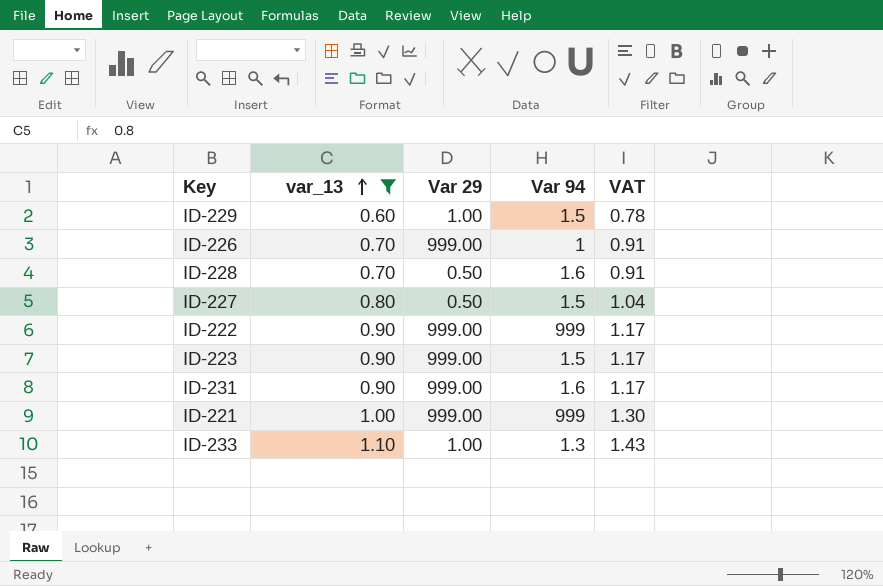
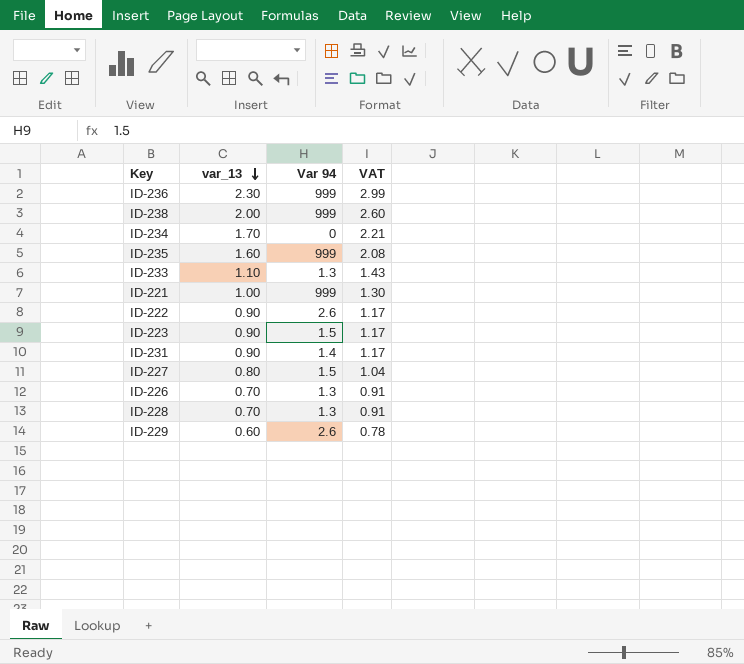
filter: var_13 <= 1.10 -> none
row order: var_13 ascending -> var_13 descending
column Var 29 | position: 3 -> none
ID-222 | Var 94: 999 -> 2.6
ID-231 | Var 94: 1.6 -> 1.4
ID-226 | Var 94: 1 -> 1.3
ID-228 | Var 94: 1.6 -> 1.3
ID-229 | Var 94: 1.5 -> 2.6

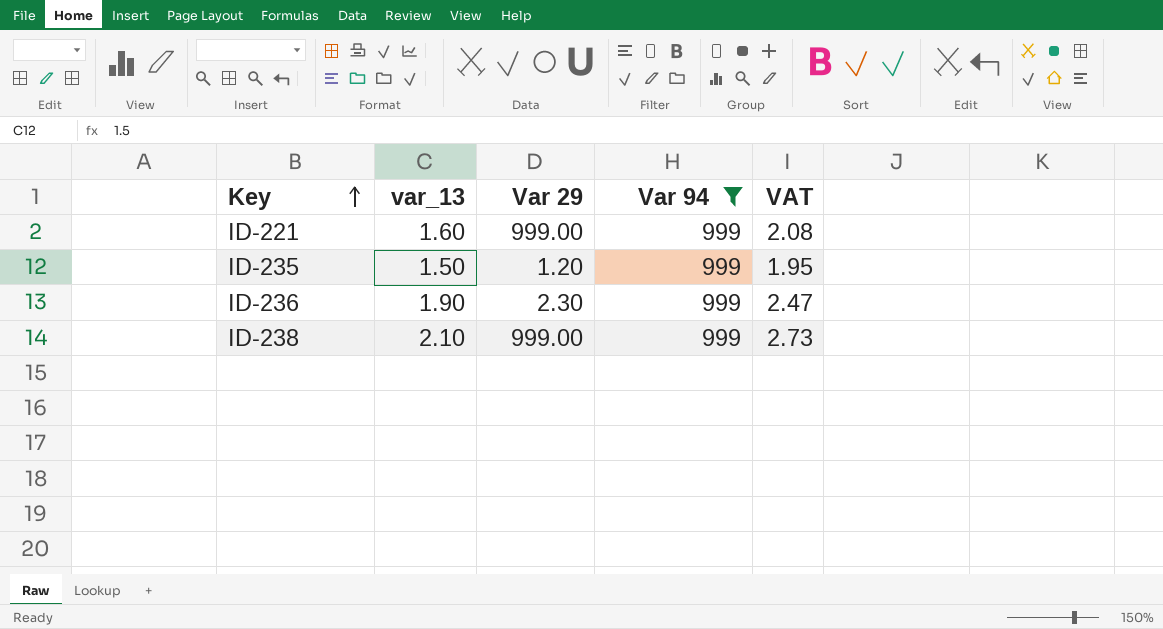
filter: none -> Var 94 = 999
row order: var_13 descending -> Key ascending
column Var 29 | position: none -> 3
ID-221 | var_13: 1.00 -> 1.60
ID-221 | VAT: 1.30 -> 2.08
ID-235 | var_13: 1.60 -> 1.50
ID-235 | VAT: 2.08 -> 1.95
ID-236 | var_13: 2.30 -> 1.90
ID-236 | VAT: 2.99 -> 2.47
ID-238 | var_13: 2.00 -> 2.10
ID-238 | VAT: 2.60 -> 2.73

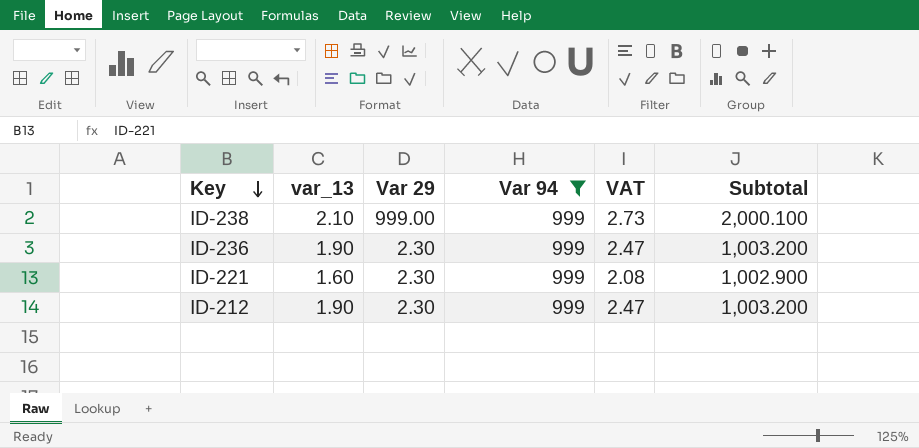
row order: Key ascending -> Key descending
column Subtotal | formula: none -> [var_13] + [Var 29] + [Var 94]
row ID-235: 1.50 | 1.20 | 999 | 1.95 -> none
ID-221 | Var 29: 999.00 -> 2.30
row ID-212: none -> 1.90 | 2.30 | 999 | 2.47 | 1,003.200

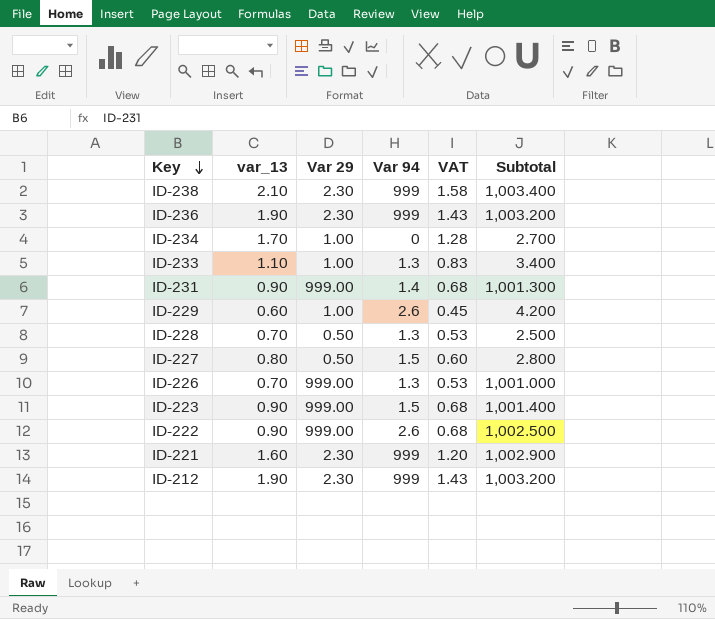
filter: Var 94 = 999 -> none
column VAT | formula: [var_13] * 1.3 -> [var_13] * 0.75
ID-238 | Var 29: 999.00 -> 2.30
ID-238 | Subtotal: 2,000.100 -> 1,003.400

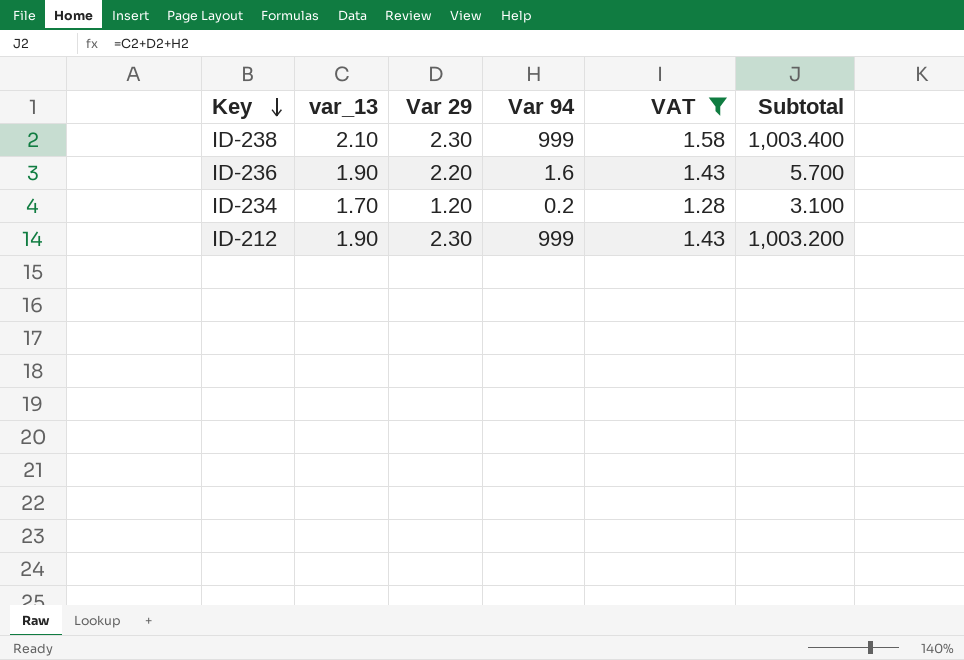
filter: none -> VAT >= 1.28
ID-236 | Var 29: 2.30 -> 2.20
ID-236 | Var 94: 999 -> 1.6
ID-236 | Subtotal: 1,003.200 -> 5.700
ID-234 | Var 29: 1.00 -> 1.20
ID-234 | Var 94: 0 -> 0.2
ID-234 | Subtotal: 2.700 -> 3.100

